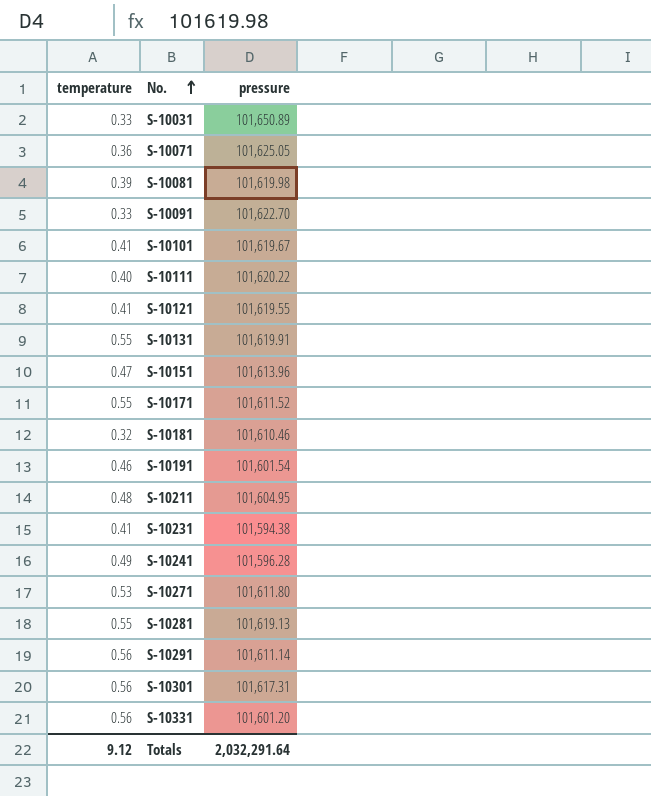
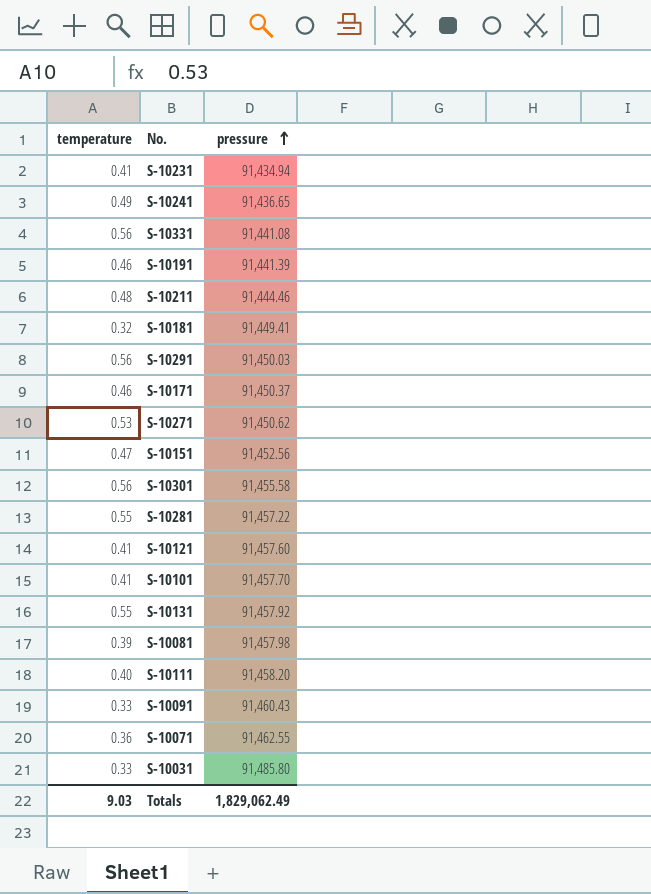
row order: No. ascending -> pressure ascending
S-10231 | pressure: 101,594.38 -> 91,434.94
S-10241 | pressure: 101,596.28 -> 91,436.65
S-10331 | pressure: 101,601.20 -> 91,441.08
S-10191 | pressure: 101,601.54 -> 91,441.39
S-10211 | pressure: 101,604.95 -> 91,444.46
S-10181 | pressure: 101,610.46 -> 91,449.41
S-10291 | pressure: 101,611.14 -> 91,450.03
S-10171 | temperature: 0.55 -> 0.46
S-10171 | pressure: 101,611.52 -> 91,450.37
S-10271 | pressure: 101,611.80 -> 91,450.62
S-10151 | pressure: 101,613.96 -> 91,452.56
S-10301 | pressure: 101,617.31 -> 91,455.58
S-10281 | pressure: 101,619.13 -> 91,457.22
S-10121 | pressure: 101,619.55 -> 91,457.60
S-10101 | pressure: 101,619.67 -> 91,457.70
S-10131 | pressure: 101,619.91 -> 91,457.92
S-10081 | pressure: 101,619.98 -> 91,457.98
S-10111 | pressure: 101,620.22 -> 91,458.20
S-10091 | pressure: 101,622.70 -> 91,460.43
S-10071 | pressure: 101,625.05 -> 91,462.55
S-10031 | pressure: 101,650.89 -> 91,485.80
Totals | temperature: 9.12 -> 9.03
Totals | pressure: 2,032,291.64 -> 1,829,062.49

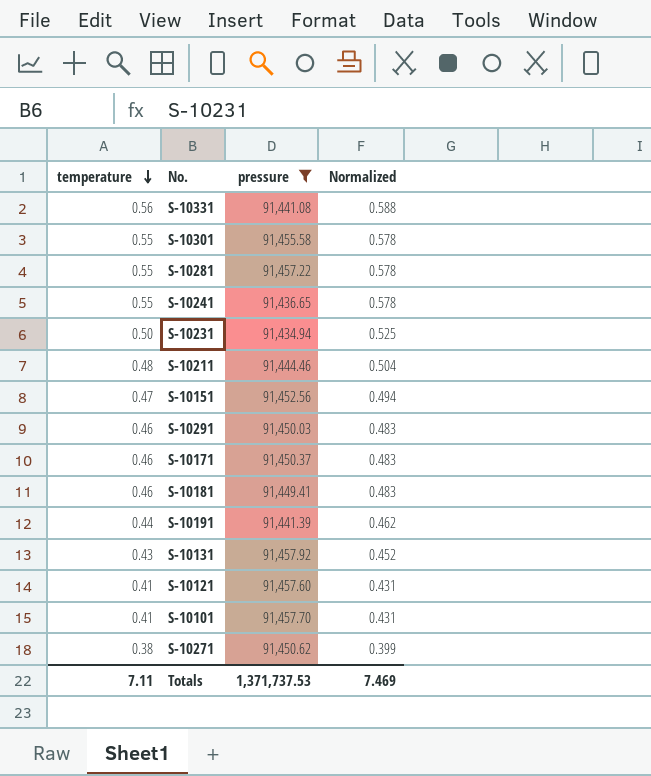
filter: none -> pressure <= 91,457.92
row order: pressure ascending -> temperature descending
column Normalized | formula: none -> [temperature] * 1.05
S-10301 | temperature: 0.56 -> 0.55
S-10241 | temperature: 0.49 -> 0.55
S-10231 | temperature: 0.41 -> 0.50
S-10291 | temperature: 0.56 -> 0.46
S-10181 | temperature: 0.32 -> 0.46
S-10191 | temperature: 0.46 -> 0.44
S-10131 | temperature: 0.55 -> 0.43
S-10271 | temperature: 0.53 -> 0.38
Totals | temperature: 9.03 -> 7.11
Totals | pressure: 1,829,062.49 -> 1,371,737.53

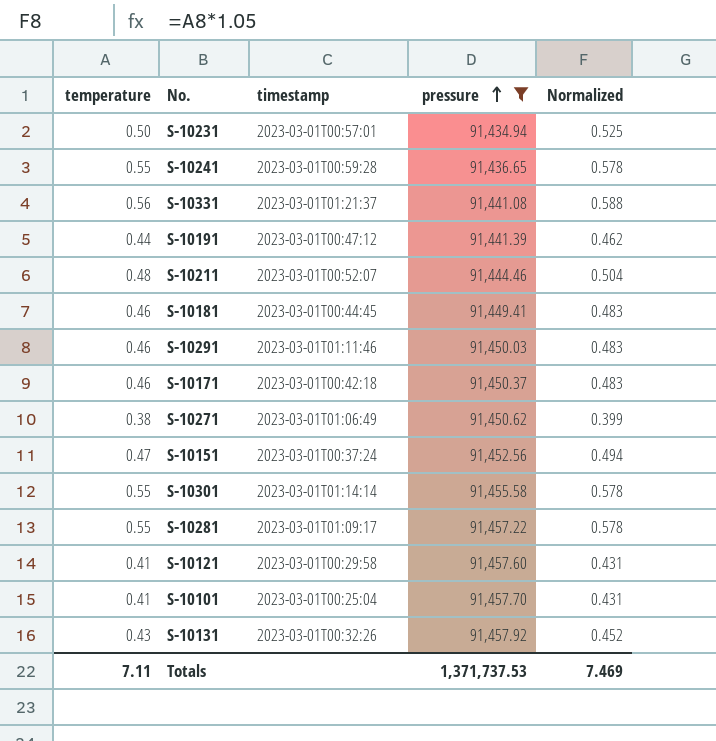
row order: temperature descending -> pressure ascending
column timestamp | position: none -> 3

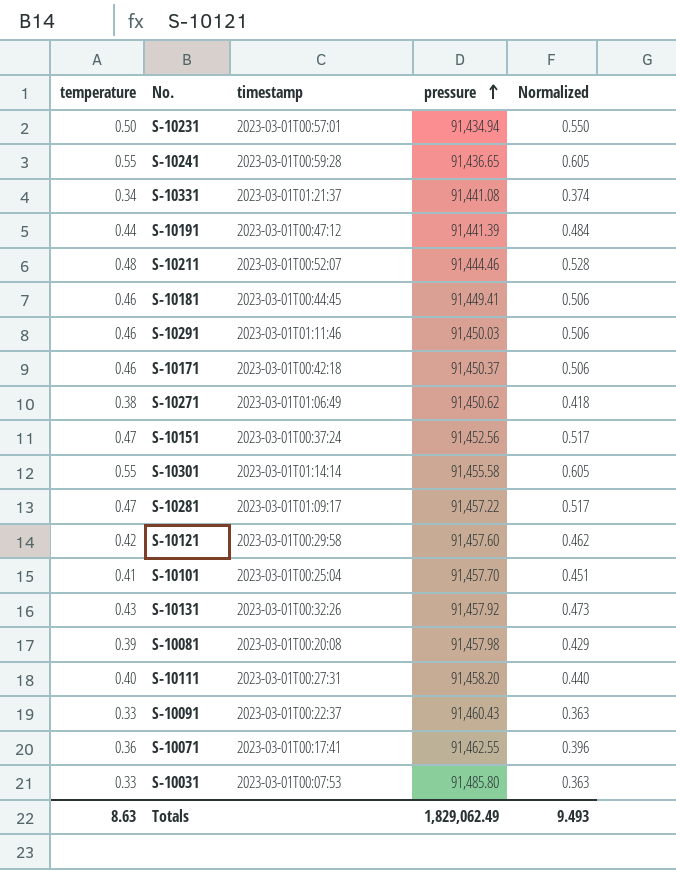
filter: pressure <= 91,457.92 -> none
column Normalized | formula: [temperature] * 1.05 -> [temperature] * 1.1
S-10331 | temperature: 0.56 -> 0.34
S-10281 | temperature: 0.55 -> 0.47
S-10121 | temperature: 0.41 -> 0.42
Totals | temperature: 7.11 -> 8.63
Totals | pressure: 1,371,737.53 -> 1,829,062.49
Totals | Normalized: 7.469 -> 9.493

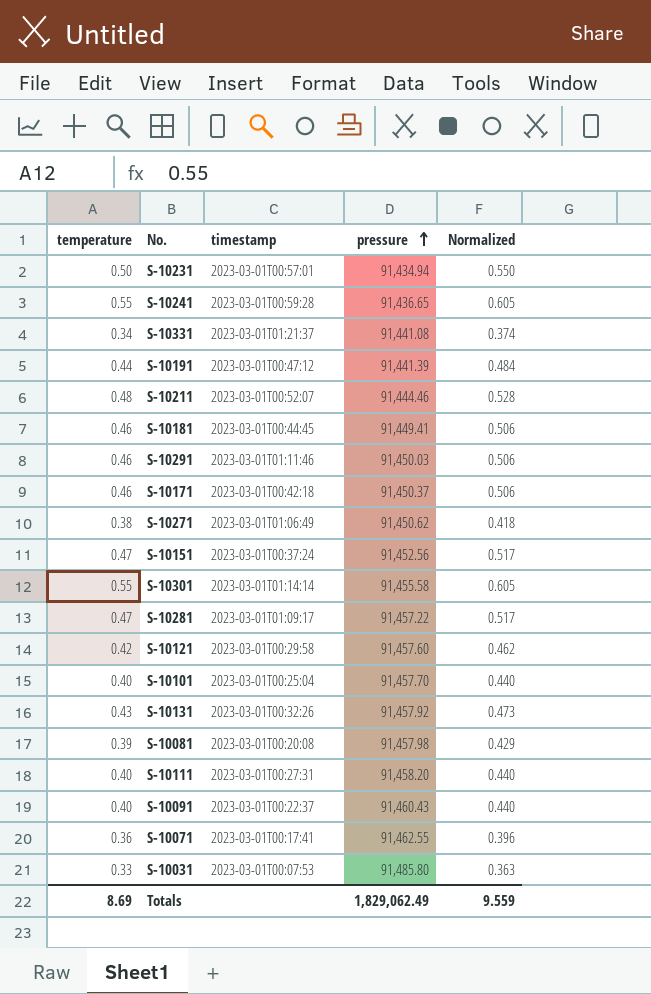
S-10101 | temperature: 0.41 -> 0.40
S-10101 | Normalized: 0.451 -> 0.440
S-10091 | temperature: 0.33 -> 0.40
S-10091 | Normalized: 0.363 -> 0.440
Totals | temperature: 8.63 -> 8.69
Totals | Normalized: 9.493 -> 9.559

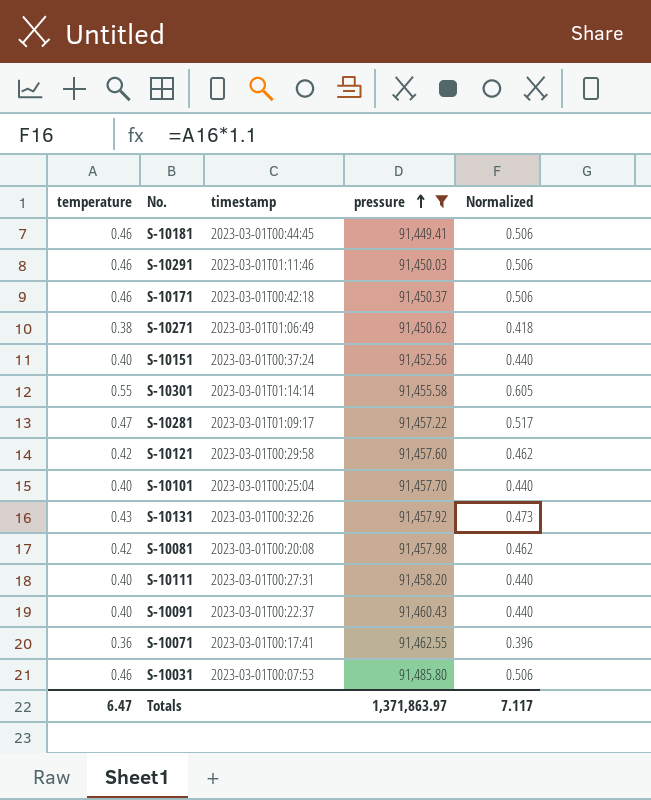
filter: none -> pressure >= 91,449.41
S-10151 | temperature: 0.47 -> 0.40
S-10151 | Normalized: 0.517 -> 0.440
S-10081 | temperature: 0.39 -> 0.42
S-10081 | Normalized: 0.429 -> 0.462
S-10031 | temperature: 0.33 -> 0.46
S-10031 | Normalized: 0.363 -> 0.506
Totals | temperature: 8.69 -> 6.47
Totals | pressure: 1,829,062.49 -> 1,371,863.97
Totals | Normalized: 9.559 -> 7.117

